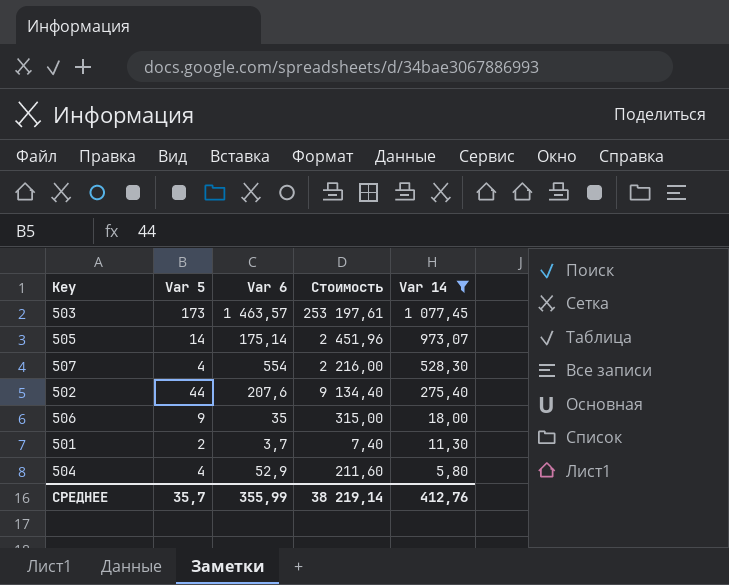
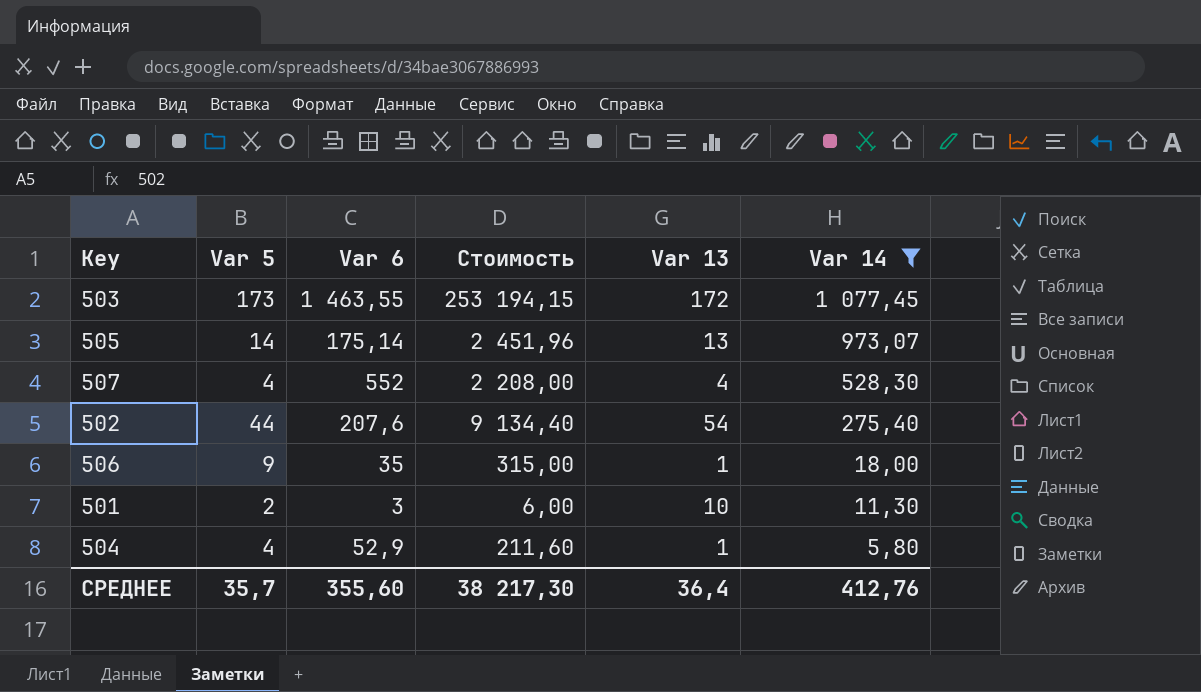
column Var 13 | position: none -> 5
503 | Var 6: 1 463,57 -> 1 463,55
503 | Стоимость: 253 197,61 -> 253 194,15
507 | Var 6: 554 -> 552
507 | Стоимость: 2 216,00 -> 2 208,00
501 | Var 6: 3,7 -> 3
501 | Стоимость: 7,40 -> 6,00
СРЕДНЕЕ | Var 6: 355,99 -> 355,60
СРЕДНЕЕ | Стоимость: 38 219,14 -> 38 217,30

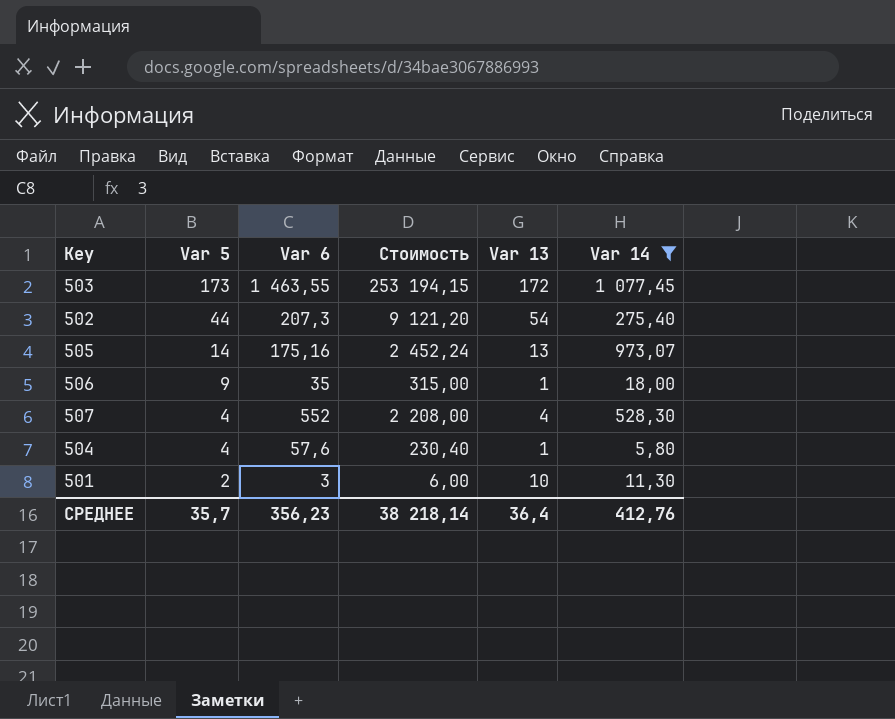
row order: Var 14 descending -> Var 5 descending
502 | Var 6: 207,6 -> 207,3
502 | Стоимость: 9 134,40 -> 9 121,20
505 | Var 6: 175,14 -> 175,16
505 | Стоимость: 2 451,96 -> 2 452,24
504 | Var 6: 52,9 -> 57,6
504 | Стоимость: 211,60 -> 230,40
СРЕДНЕЕ | Var 6: 355,60 -> 356,23
СРЕДНЕЕ | Стоимость: 38 217,30 -> 38 218,14

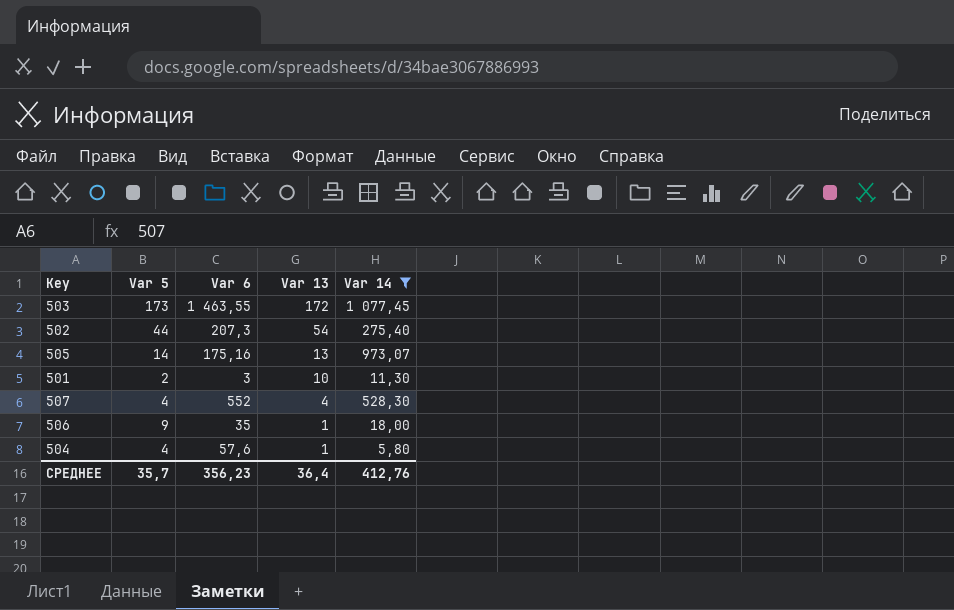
row order: Var 5 descending -> Var 13 descending
column Стоимость | formula: [Var 5] * [Var 6] -> none

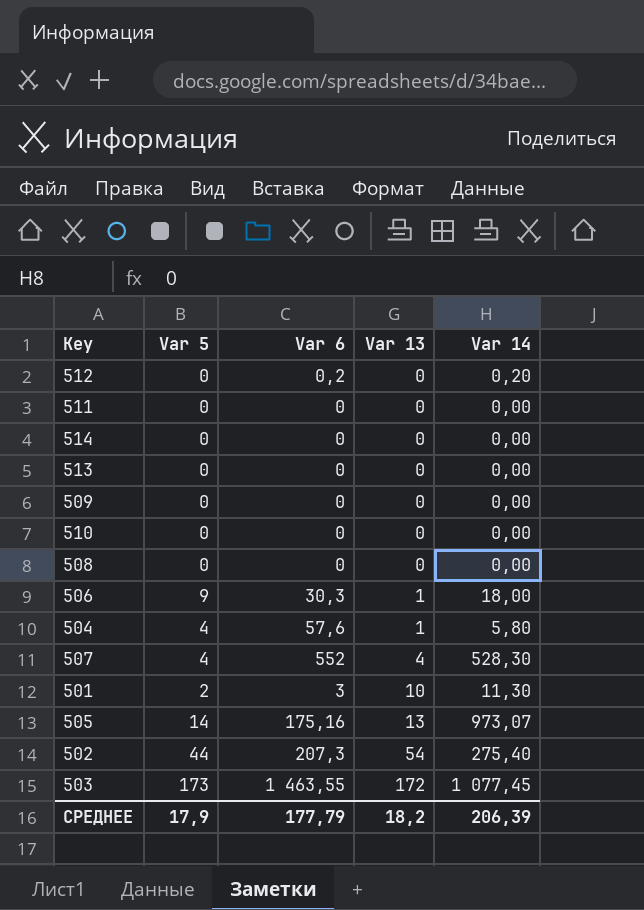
filter: Var 14 >= 5,80 -> none
row order: Var 13 descending -> Var 13 ascending
506 | Var 6: 35 -> 30,3
СРЕДНЕЕ | Var 5: 35,7 -> 17,9
СРЕДНЕЕ | Var 6: 356,23 -> 177,79
СРЕДНЕЕ | Var 13: 36,4 -> 18,2
СРЕДНЕЕ | Var 14: 412,76 -> 206,39

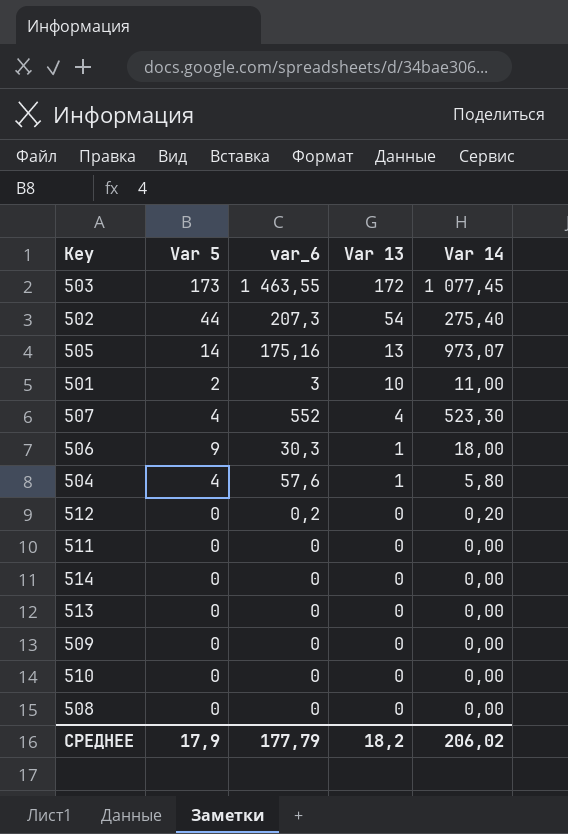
row order: Var 13 ascending -> Var 13 descending
column name: Var 6 -> var_6
501 | Var 14: 11,30 -> 11,00
507 | Var 14: 528,30 -> 523,30
СРЕДНЕЕ | Var 14: 206,39 -> 206,02

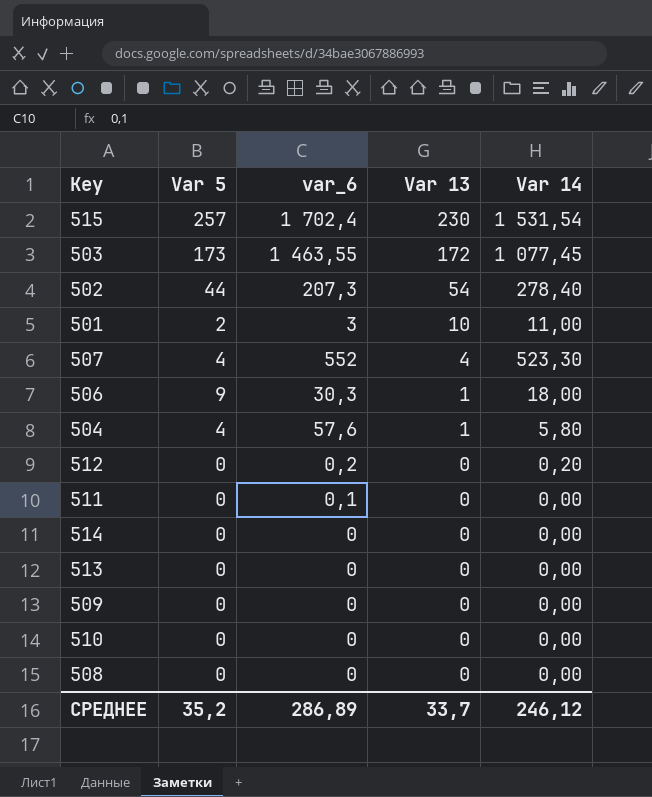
row 505: 14 | 175,16 | 13 | 973,07 -> none
row 515: none -> 257 | 1 702,4 | 230 | 1 531,54
502 | Var 14: 275,40 -> 278,40
511 | var_6: 0 -> 0,1
СРЕДНЕЕ | Var 5: 17,9 -> 35,2
СРЕДНЕЕ | var_6: 177,79 -> 286,89
СРЕДНЕЕ | Var 13: 18,2 -> 33,7
СРЕДНЕЕ | Var 14: 206,02 -> 246,12

